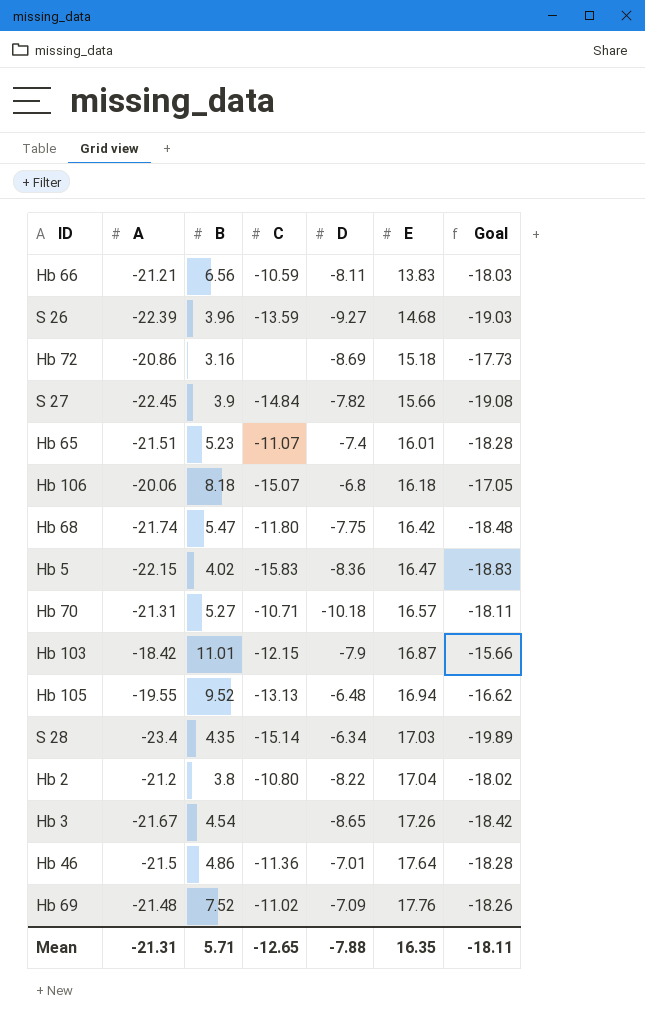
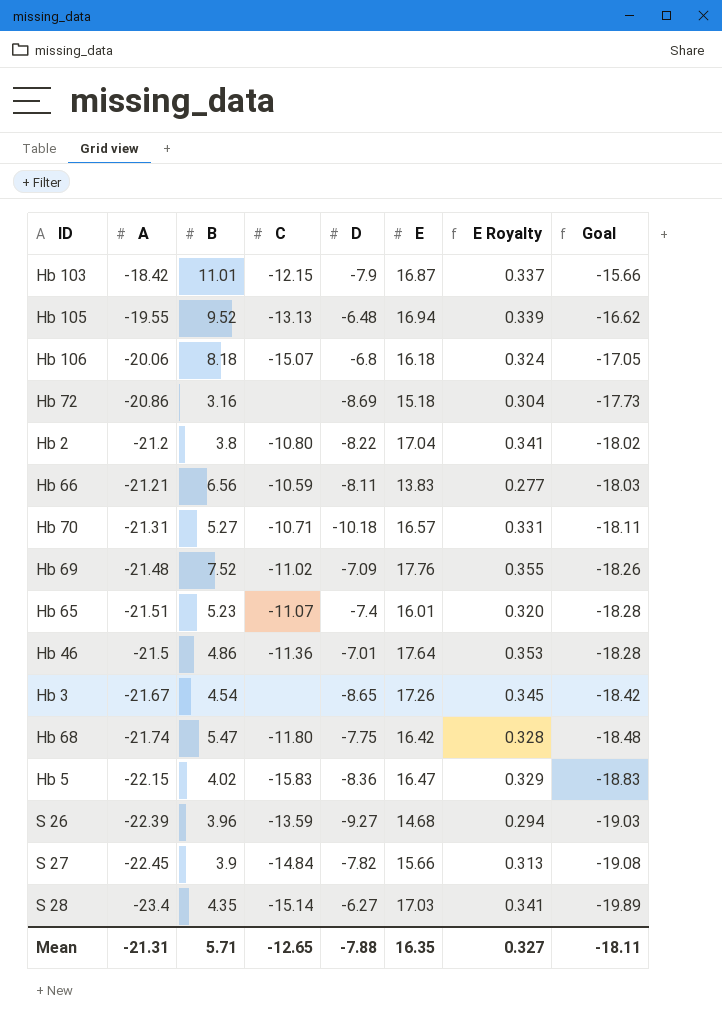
row order: E ascending -> Goal descending
column E Royalty | formula: none -> [E] * 0.02
S 28 | D: -6.34 -> -6.27

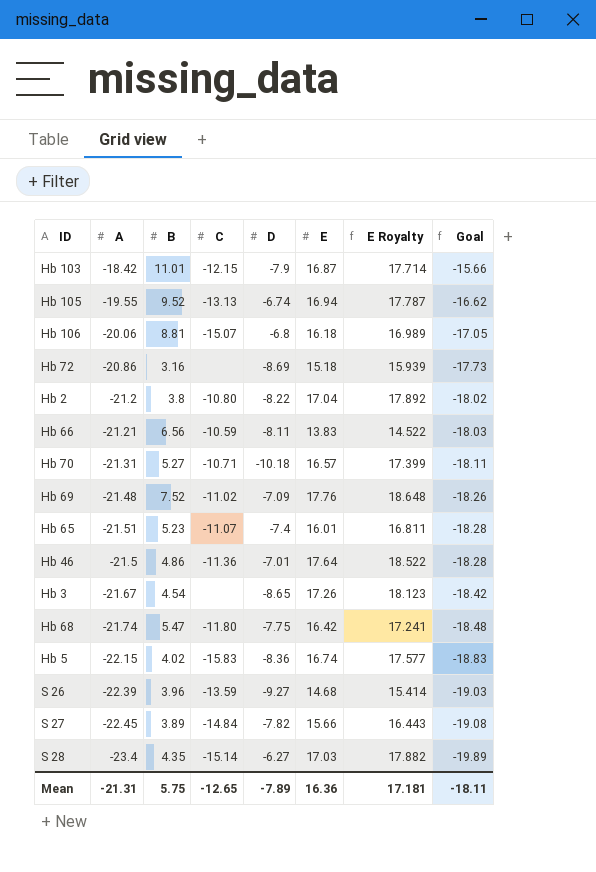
column E Royalty | formula: [E] * 0.02 -> [E] * 1.05
Hb 105 | D: -6.48 -> -6.74
Hb 106 | B: 8.18 -> 8.81
Hb 5 | E: 16.47 -> 16.74
S 27 | B: 3.9 -> 3.89
Mean | B: 5.71 -> 5.75
Mean | D: -7.88 -> -7.89
Mean | E: 16.35 -> 16.36
Mean | E Royalty: 0.327 -> 17.181

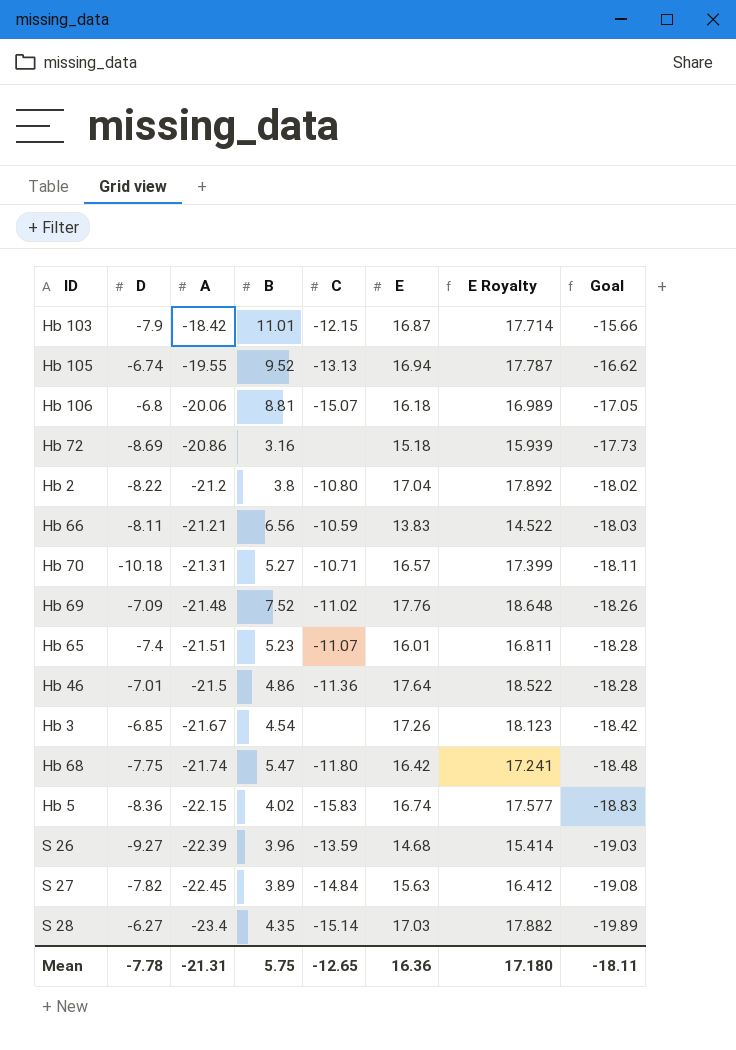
column D | position: 5 -> 2
Hb 3 | D: -8.65 -> -6.85
S 27 | E: 15.66 -> 15.63
S 27 | E Royalty: 16.443 -> 16.412
Mean | D: -7.89 -> -7.78
Mean | E Royalty: 17.181 -> 17.180

